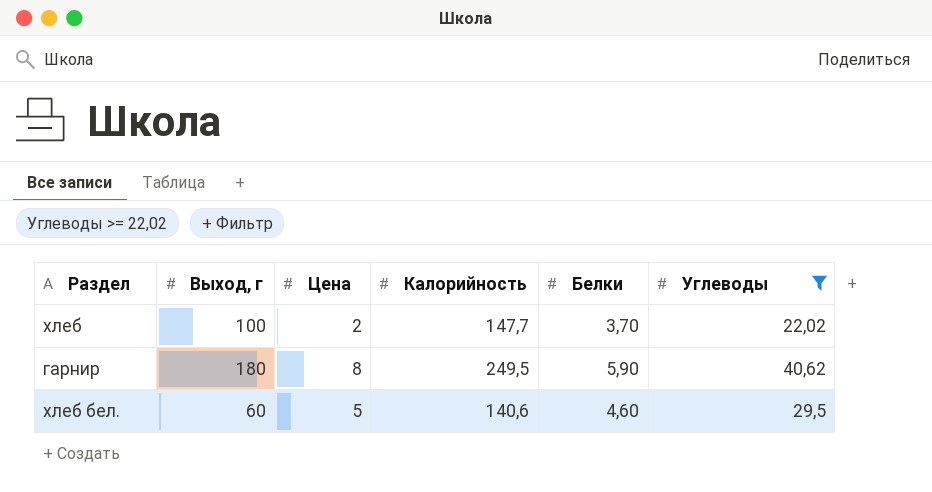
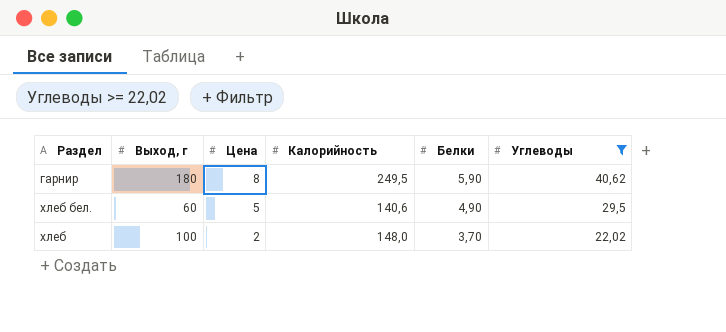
row order: none -> Цена descending
хлеб бел. | Белки: 4,60 -> 4,90
хлеб | Калорийность: 147,7 -> 148,0

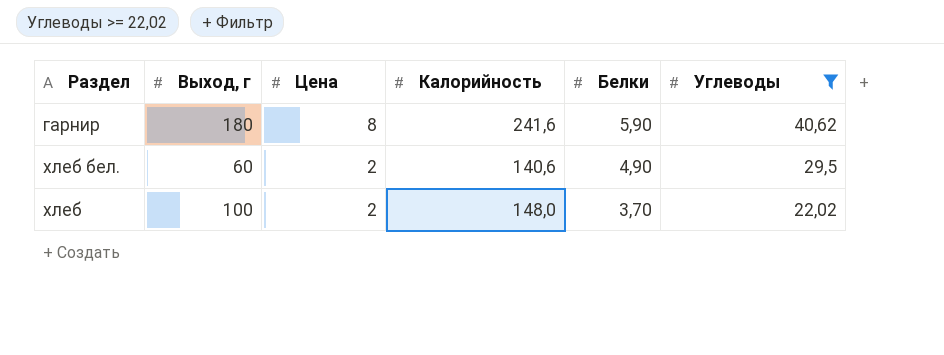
гарнир | Калорийность: 249,5 -> 241,6
хлеб бел. | Цена: 5 -> 2

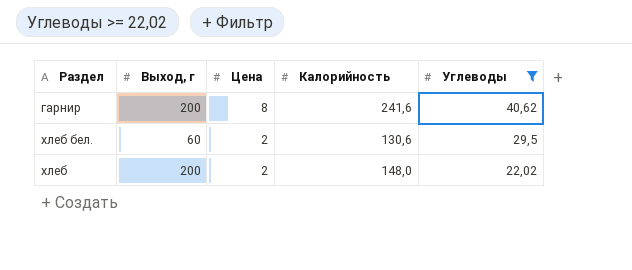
column Белки | position: 5 -> none
гарнир | Выход, г: 180 -> 200
хлеб бел. | Калорийность: 140,6 -> 130,6
хлеб | Выход, г: 100 -> 200

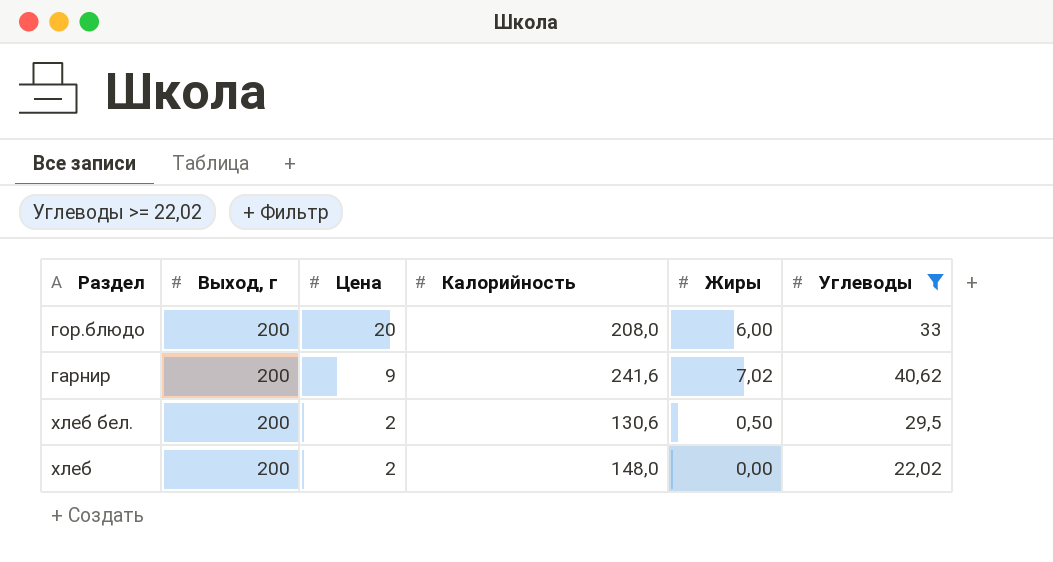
column Жиры | position: none -> 5
row гор.блюдо: none -> 200 | 20 | 208,0 | 6,00 | 33
гарнир | Цена: 8 -> 9
хлеб бел. | Выход, г: 60 -> 200

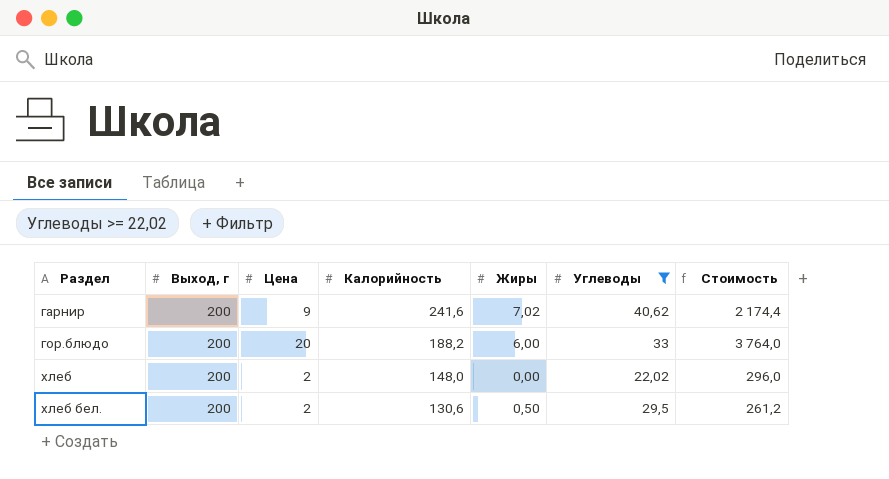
row order: Цена descending -> Раздел ascending
column Стоимость | formula: none -> [Цена] * [Калорийность]
гор.блюдо | Калорийность: 208,0 -> 188,2

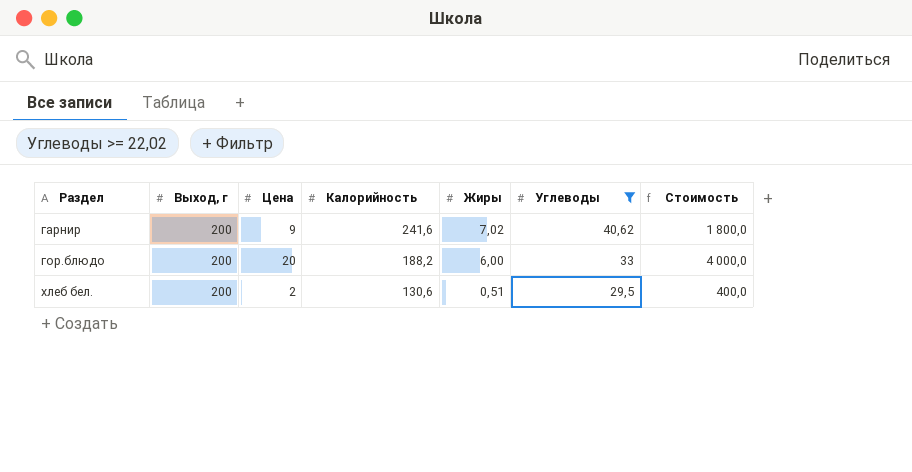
column Стоимость | formula: [Цена] * [Калорийность] -> [Выход, г] * [Цена]
row хлеб: 200 | 2 | 148,0 | 0,00 | 22,02 | 296,0 -> none
хлеб бел. | Жиры: 0,50 -> 0,51

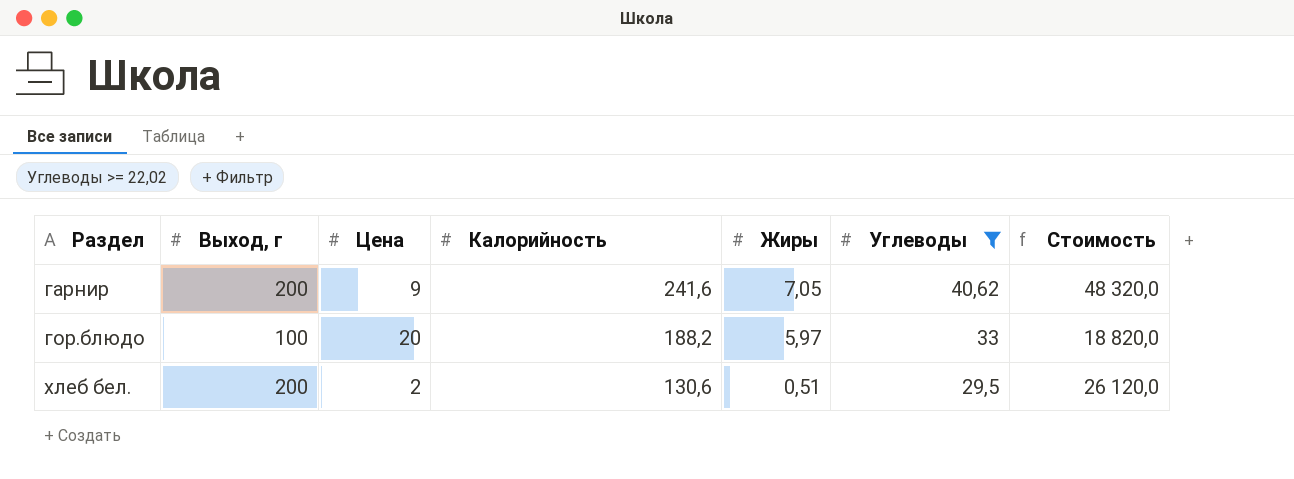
column Стоимость | formula: [Выход, г] * [Цена] -> [Выход, г] * [Калорийность]
гарнир | Жиры: 7,02 -> 7,05
гор.блюдо | Выход, г: 200 -> 100
гор.блюдо | Жиры: 6,00 -> 5,97

